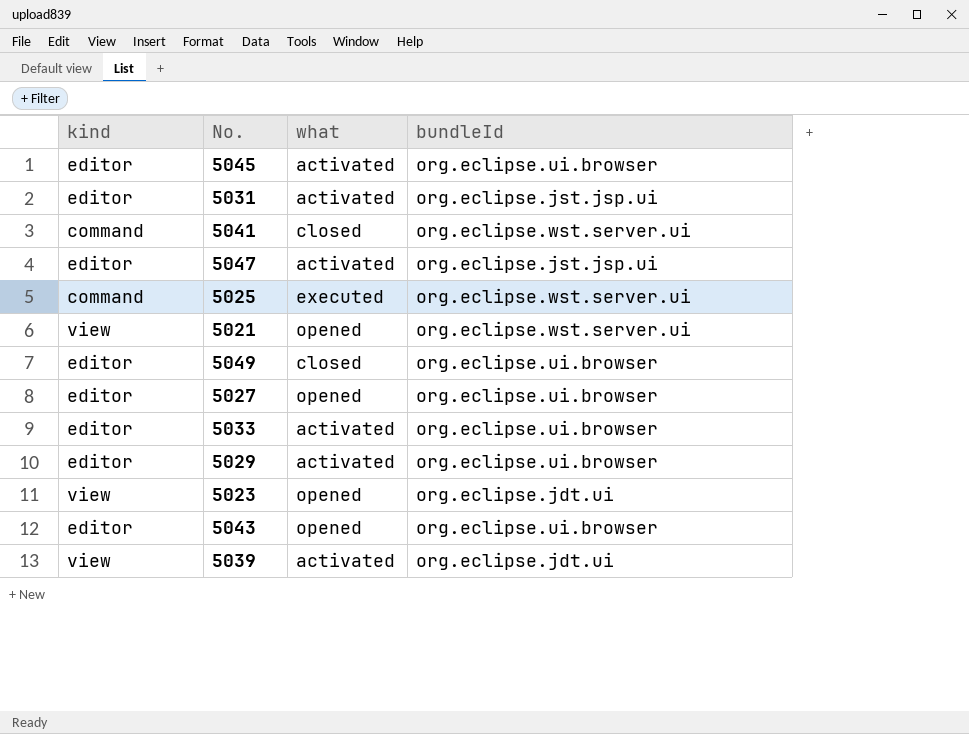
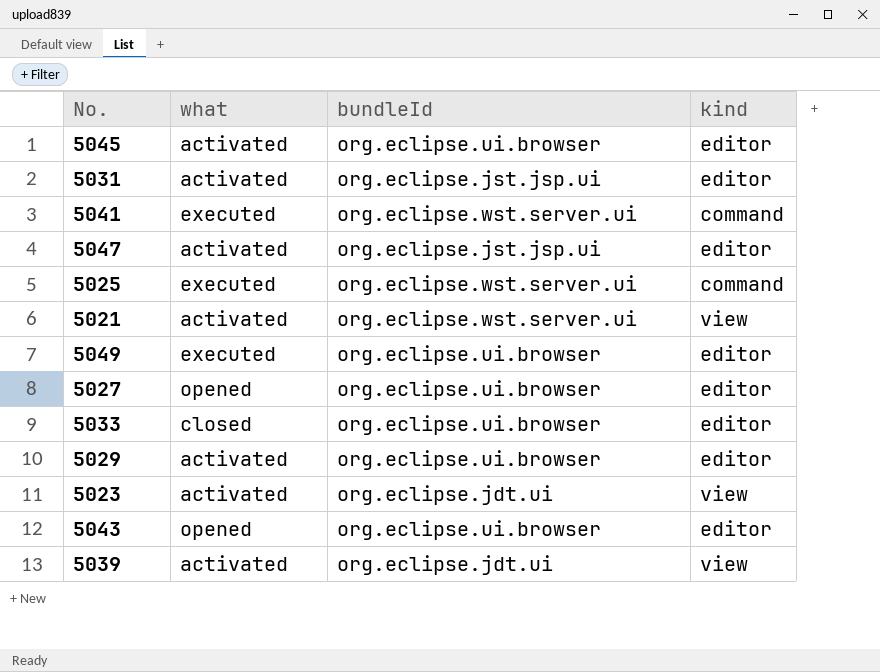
column kind | position: 1 -> 4
5041 | what: closed -> executed
5021 | what: opened -> activated
5049 | what: closed -> executed
5033 | what: activated -> closed
5023 | what: opened -> activated

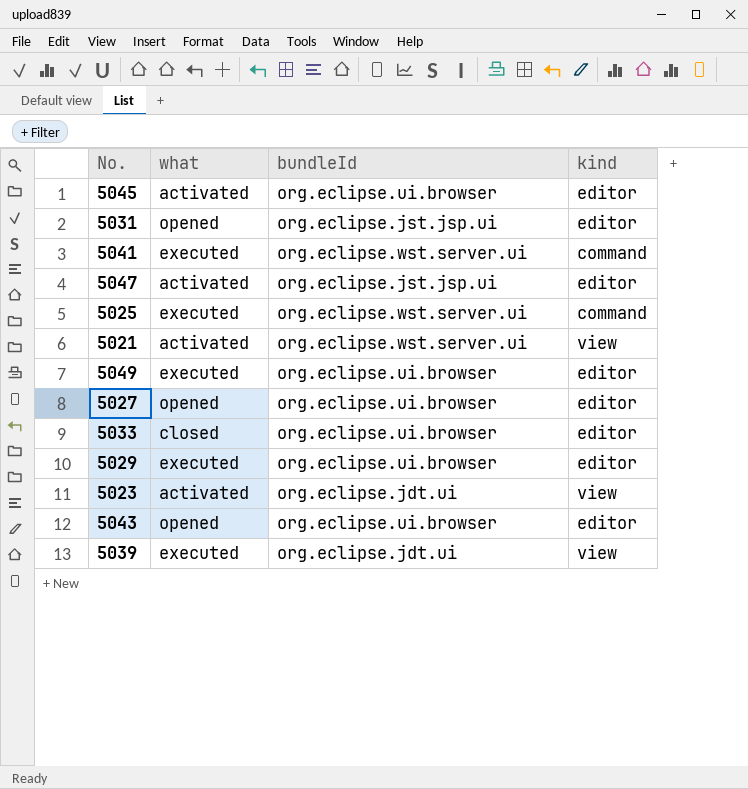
5031 | what: activated -> opened
5029 | what: activated -> executed
5039 | what: activated -> executed

